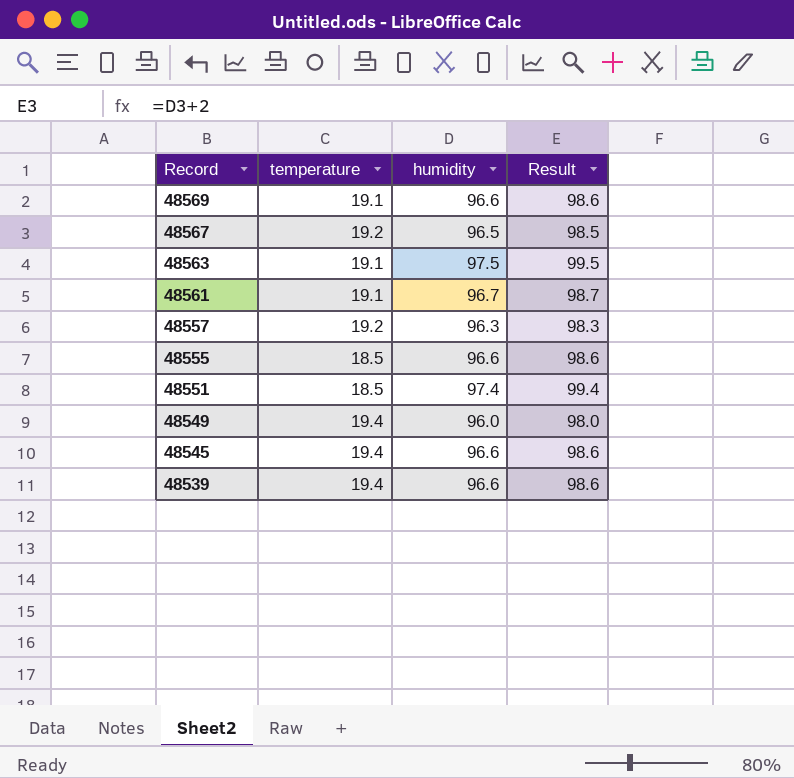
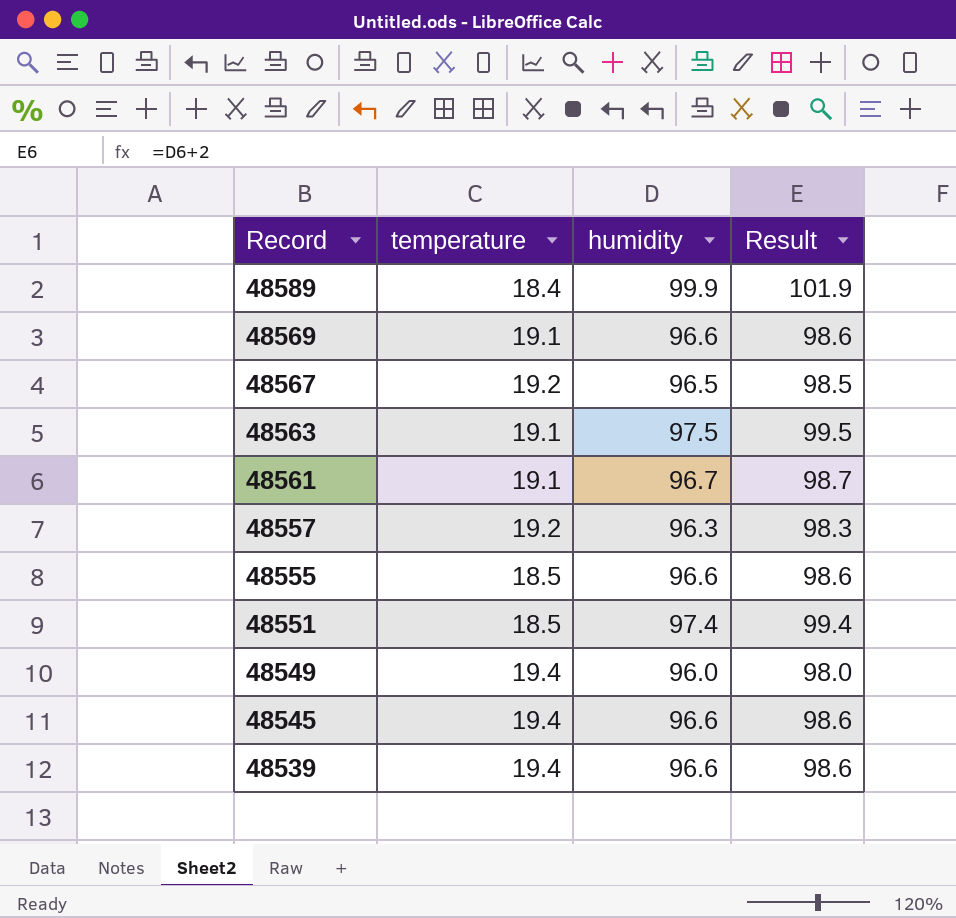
row 48589: none -> 18.4 | 99.9 | 101.9

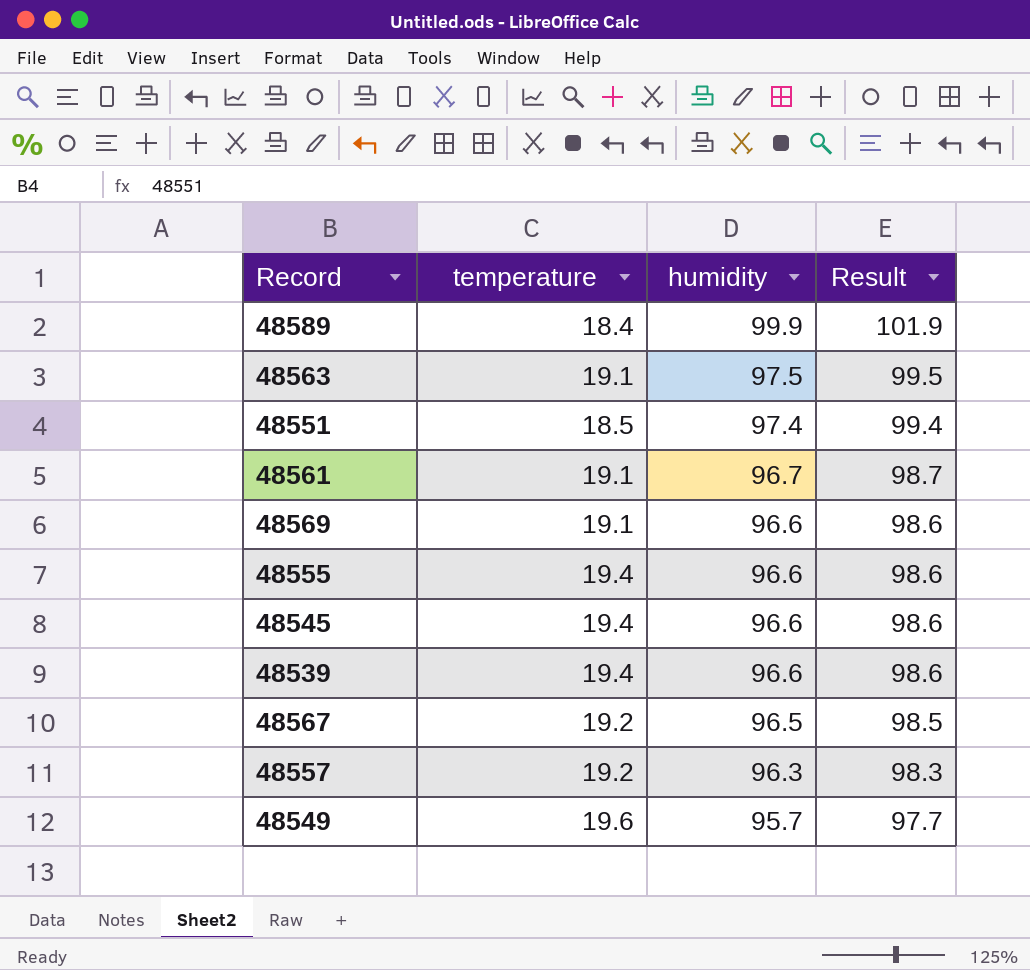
row order: Record descending -> humidity descending
48555 | temperature: 18.5 -> 19.4
48549 | temperature: 19.4 -> 19.6
48549 | humidity: 96.0 -> 95.7
48549 | Result: 98.0 -> 97.7

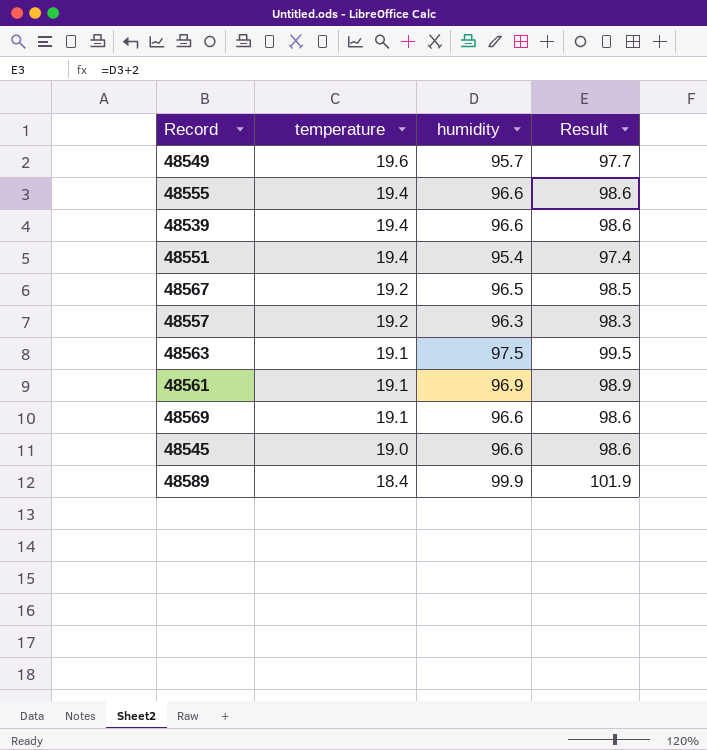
row order: humidity descending -> temperature descending
48551 | temperature: 18.5 -> 19.4
48551 | humidity: 97.4 -> 95.4
48551 | Result: 99.4 -> 97.4
48561 | humidity: 96.7 -> 96.9
48561 | Result: 98.7 -> 98.9
48545 | temperature: 19.4 -> 19.0

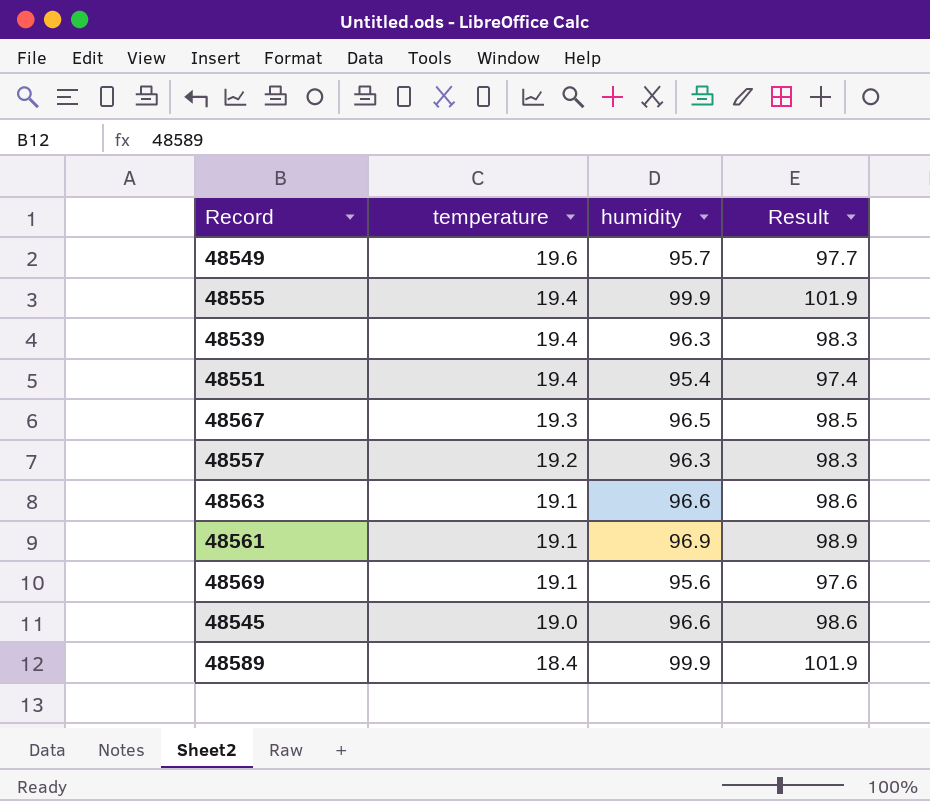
48555 | humidity: 96.6 -> 99.9
48555 | Result: 98.6 -> 101.9
48539 | humidity: 96.6 -> 96.3
48539 | Result: 98.6 -> 98.3
48567 | temperature: 19.2 -> 19.3
48563 | humidity: 97.5 -> 96.6
48563 | Result: 99.5 -> 98.6
48569 | humidity: 96.6 -> 95.6
48569 | Result: 98.6 -> 97.6

